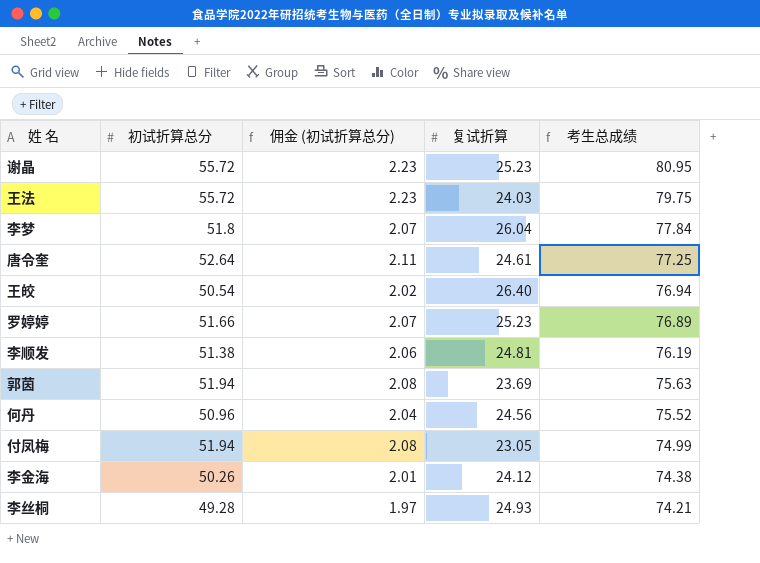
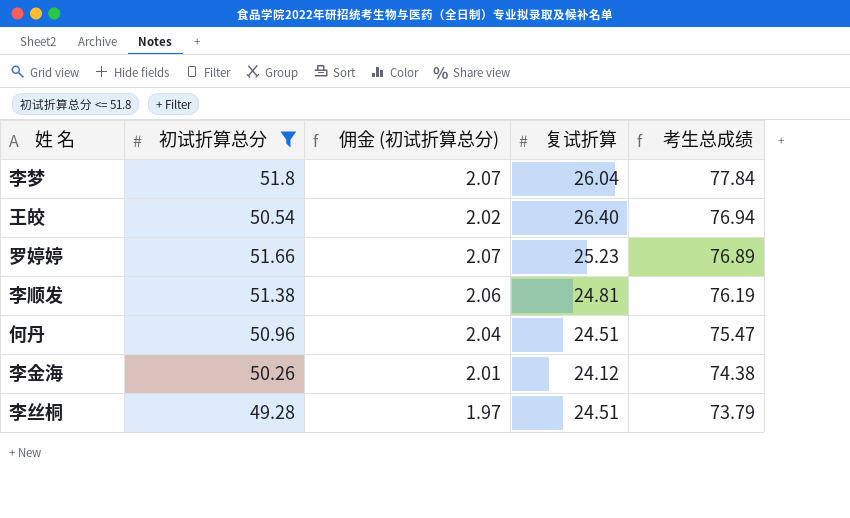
filter: none -> 初试折算总分 <= 51.8
何丹 | 复试折算: 24.56 -> 24.51
何丹 | 考生总成绩: 75.52 -> 75.47
李丝桐 | 复试折算: 24.93 -> 24.51
李丝桐 | 考生总成绩: 74.21 -> 73.79

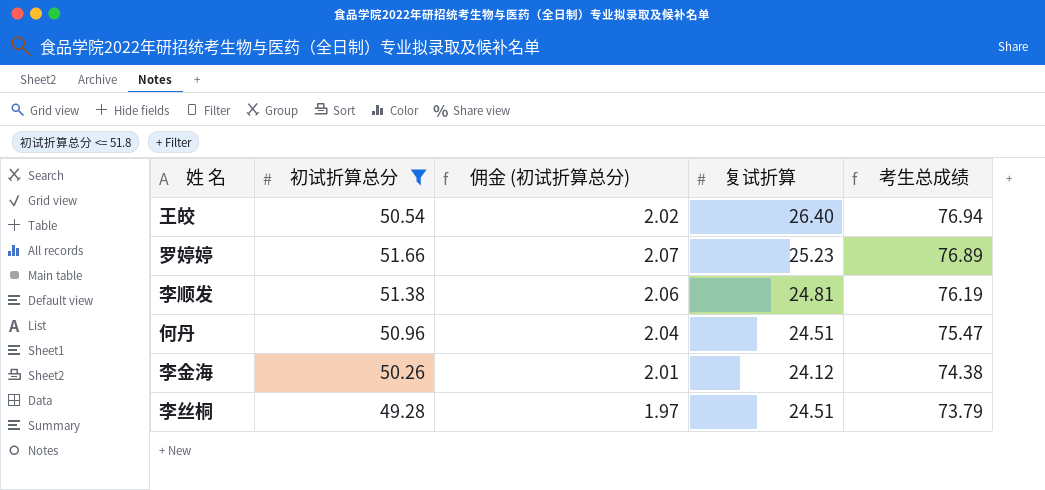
row 李梦: 51.8 | 2.07 | 26.04 | 77.84 -> none

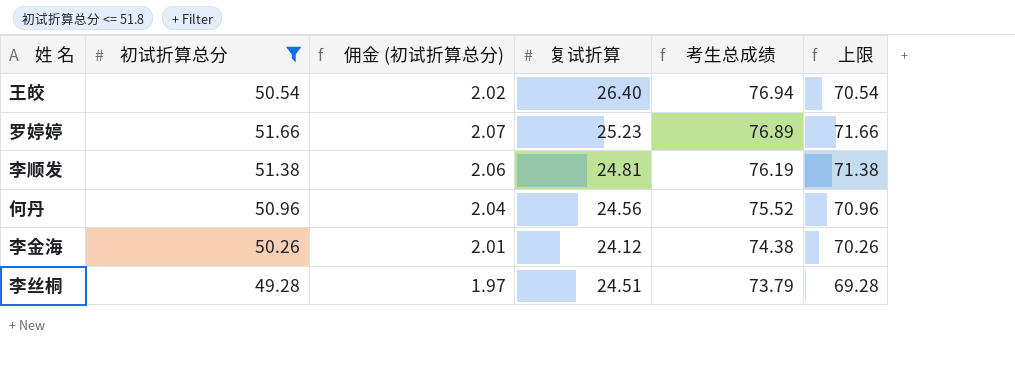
column 上限 | formula: none -> [初试折算总分] + 20
何丹 | 复试折算: 24.51 -> 24.56
何丹 | 考生总成绩: 75.47 -> 75.52

